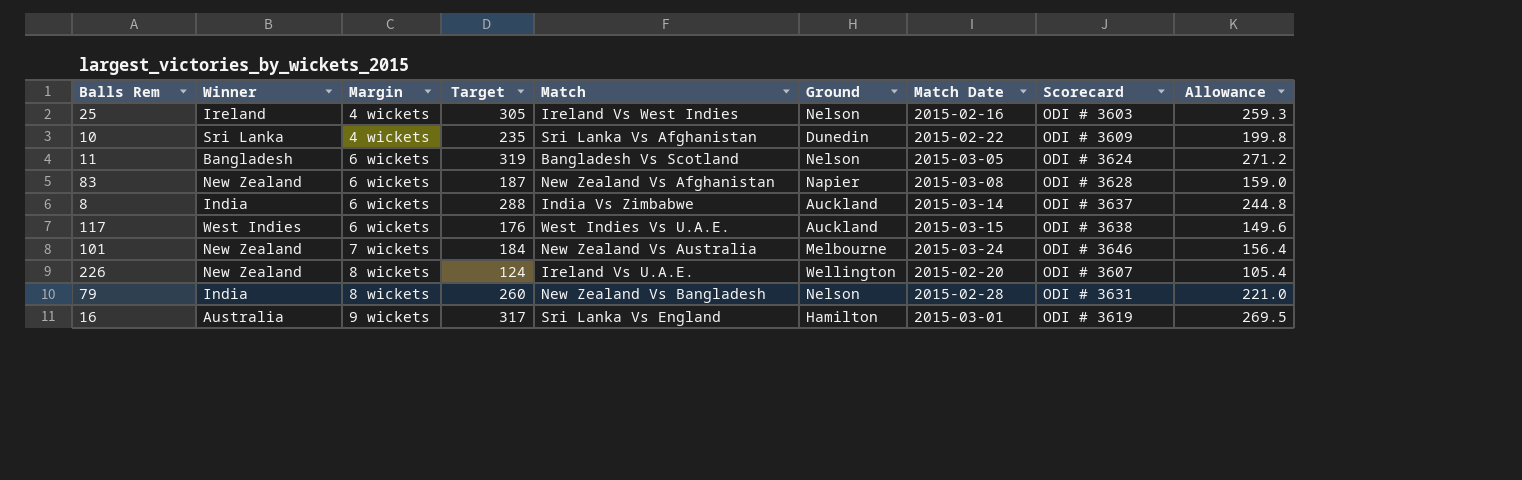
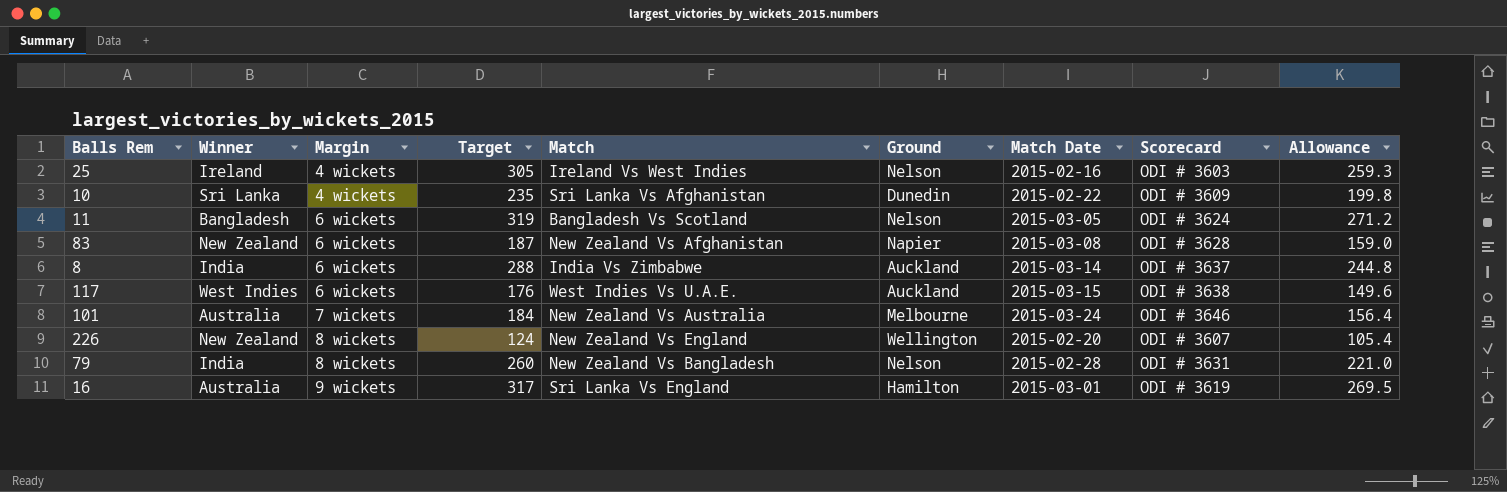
101 | Winner: New Zealand -> Australia
226 | Match: Ireland Vs U.A.E. -> New Zealand Vs England

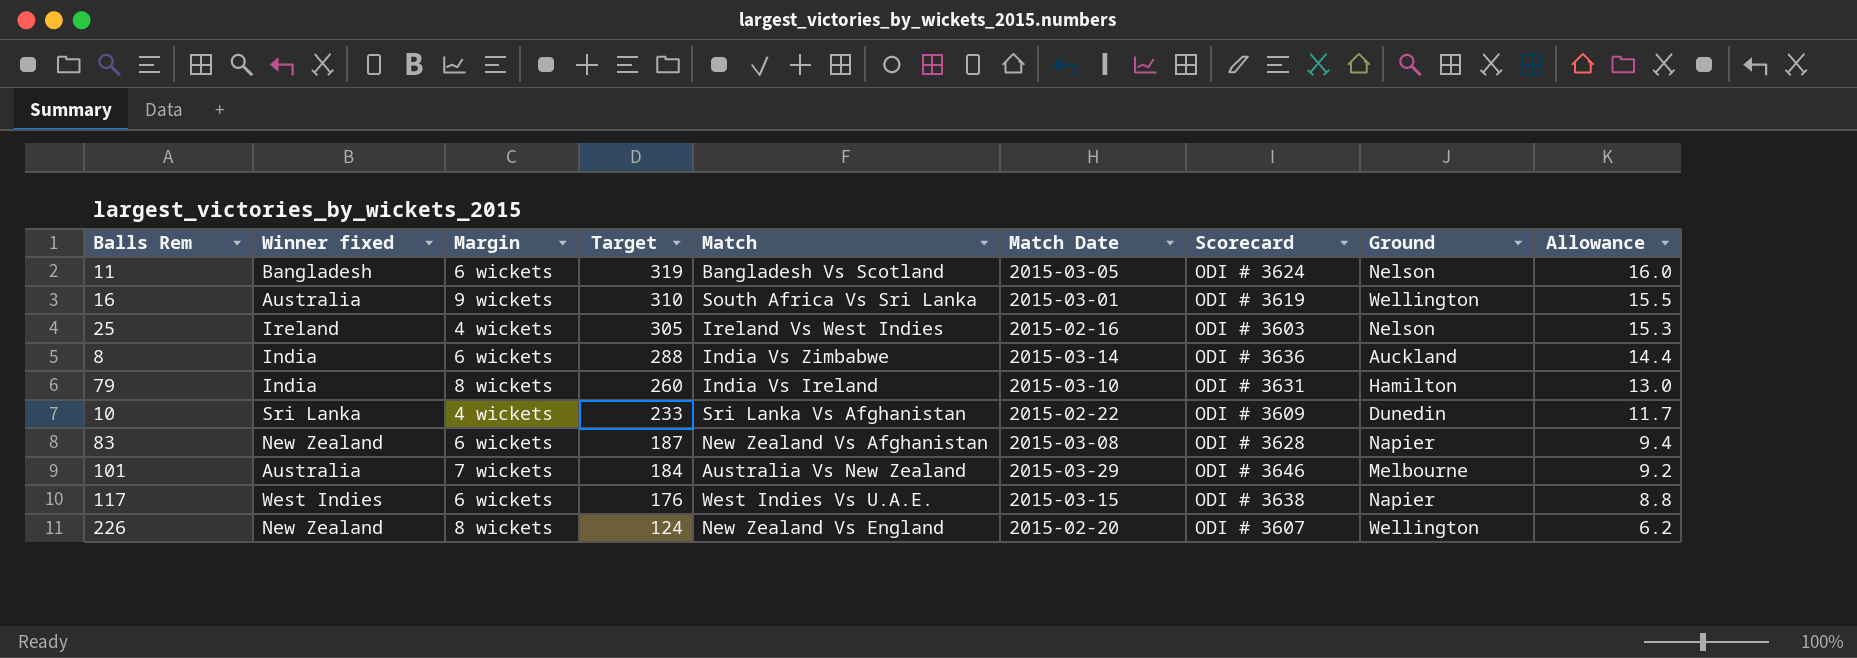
row order: Margin ascending -> Target descending
column name: Winner -> Winner fixed
column Ground | position: 6 -> 8
column Allowance | formula: [Target] * 0.85 -> [Target] * 0.05
16 | Target: 317 -> 310
16 | Match: Sri Lanka Vs England -> South Africa Vs Sri Lanka
16 | Ground: Hamilton -> Wellington
8 | Scorecard: ODI # 3637 -> ODI # 3636
79 | Match: New Zealand Vs Bangladesh -> India Vs Ireland
79 | Match Date: 2015-02-28 -> 2015-03-10
79 | Ground: Nelson -> Hamilton
10 | Target: 235 -> 233
101 | Match: New Zealand Vs Australia -> Australia Vs New Zealand
101 | Match Date: 2015-03-24 -> 2015-03-29
117 | Ground: Auckland -> Napier

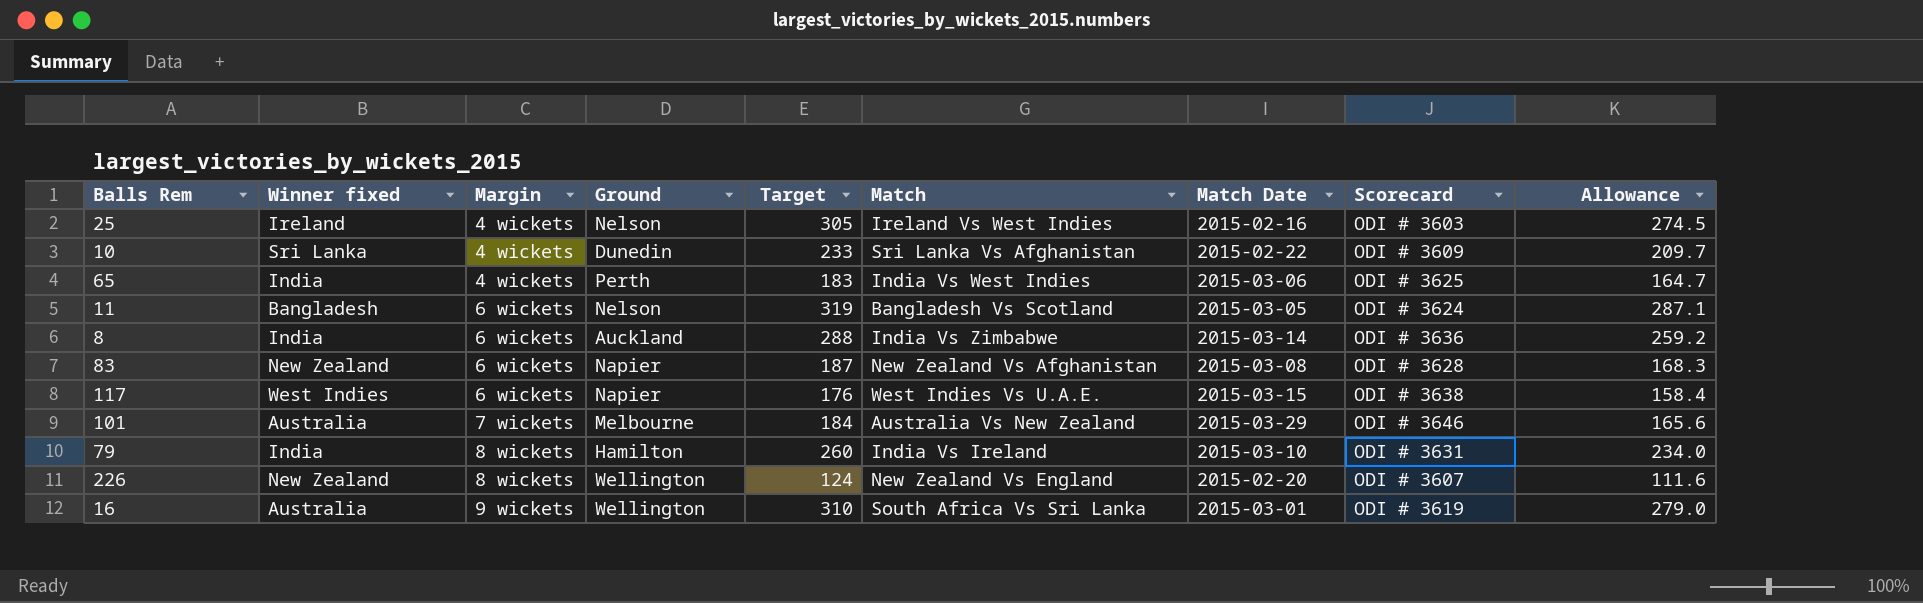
row order: Target descending -> Margin ascending
column Ground | position: 8 -> 4
column Allowance | formula: [Target] * 0.05 -> [Target] * 0.9
row 65: none -> India | 4 wickets | Perth | 183 | India Vs West Indies | 2015-03-06 | ODI # 3625 | 164.7

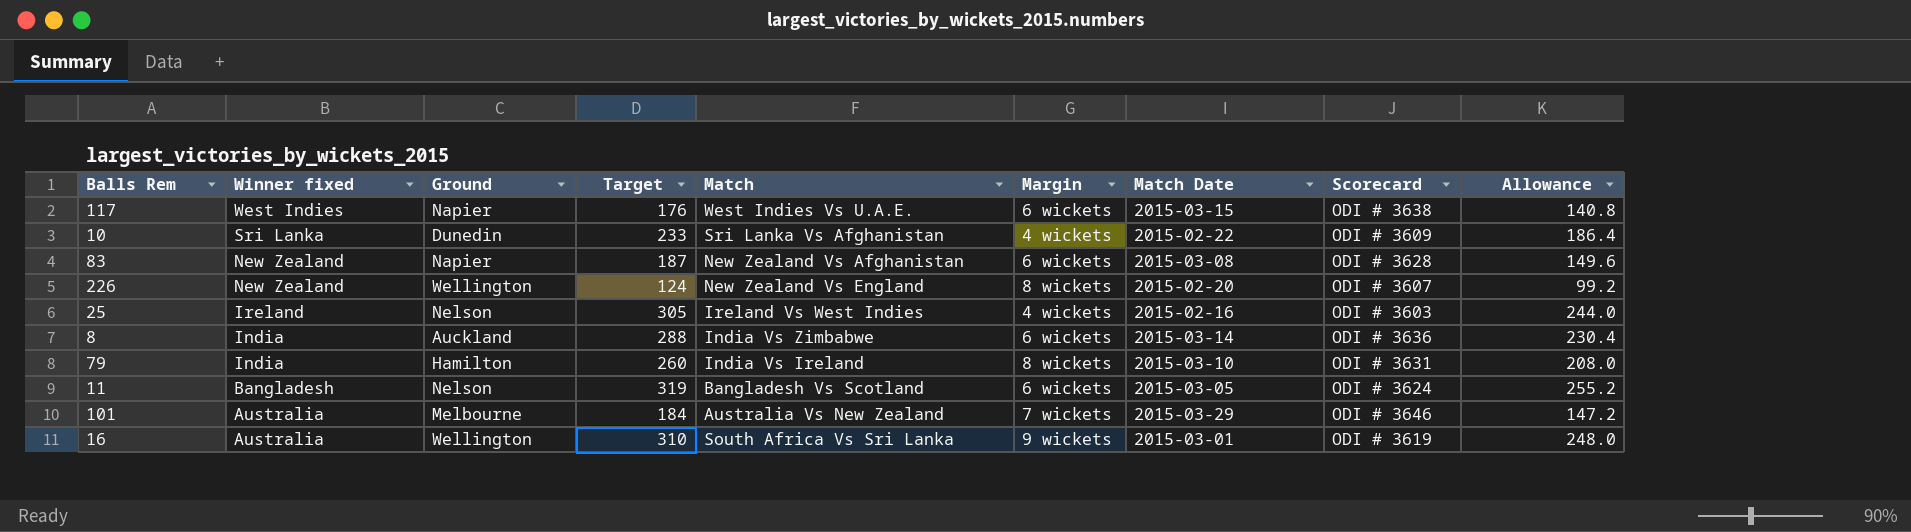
row order: Margin ascending -> Winner fixed descending
column Margin | position: 3 -> 6
column Allowance | formula: [Target] * 0.9 -> [Target] * 0.8
row 65: India | 4 wickets | Perth | 183 | India Vs West Indies | 2015-03-06 | ODI # 3625 | 164.7 -> none

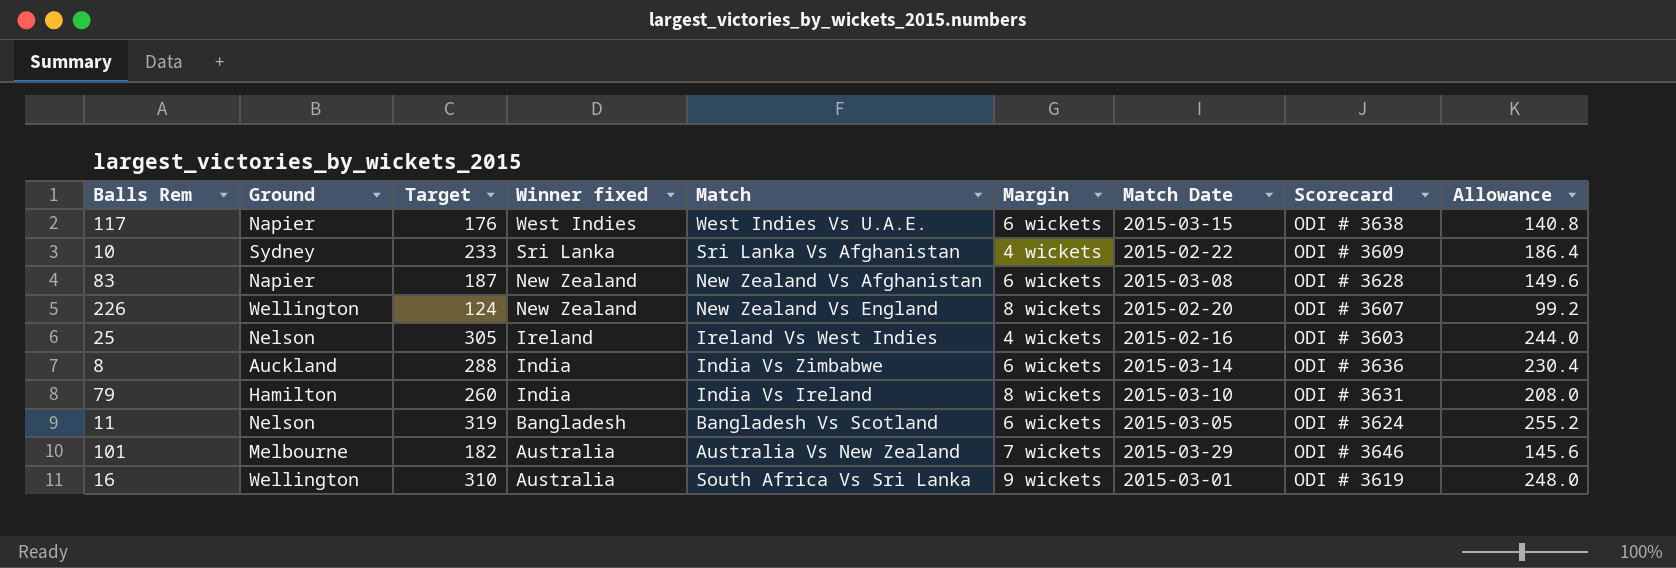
column Winner fixed | position: 2 -> 4
10 | Ground: Dunedin -> Sydney
101 | Target: 184 -> 182
101 | Allowance: 147.2 -> 145.6

